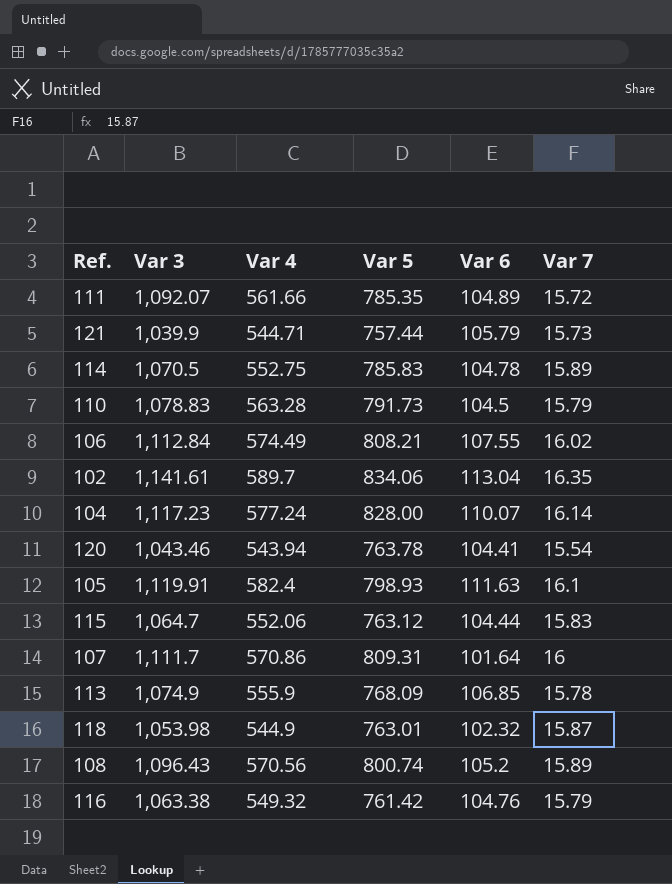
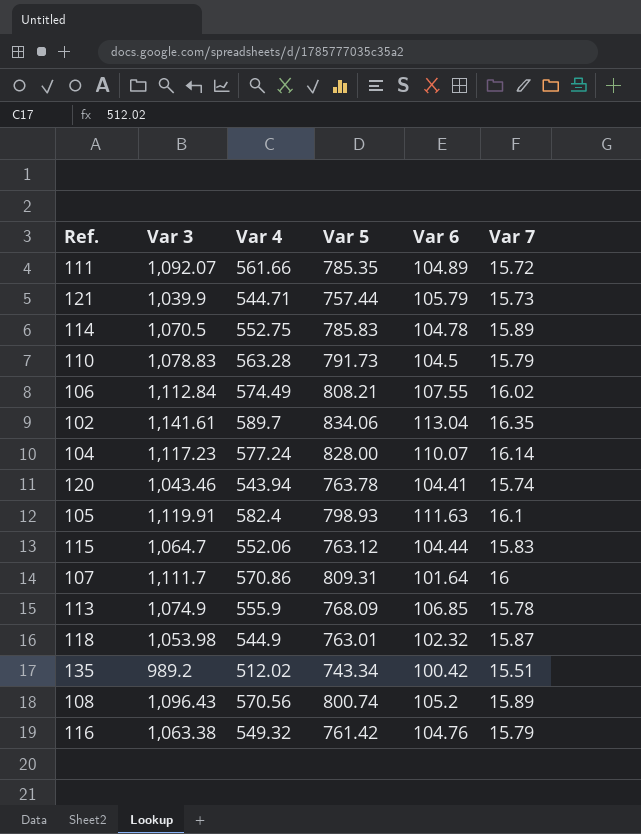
120 | Var 7: 15.54 -> 15.74
row 135: none -> 989.2 | 512.02 | 743.34 | 100.42 | 15.51

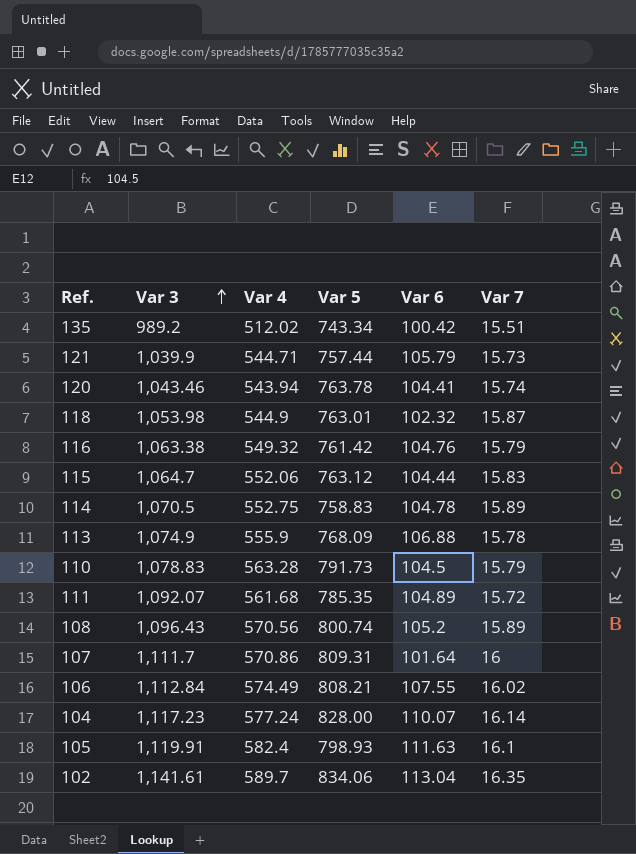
row order: none -> Var 3 ascending
114 | Var 5: 785.83 -> 758.83
113 | Var 6: 106.85 -> 106.88
111 | Var 4: 561.66 -> 561.68

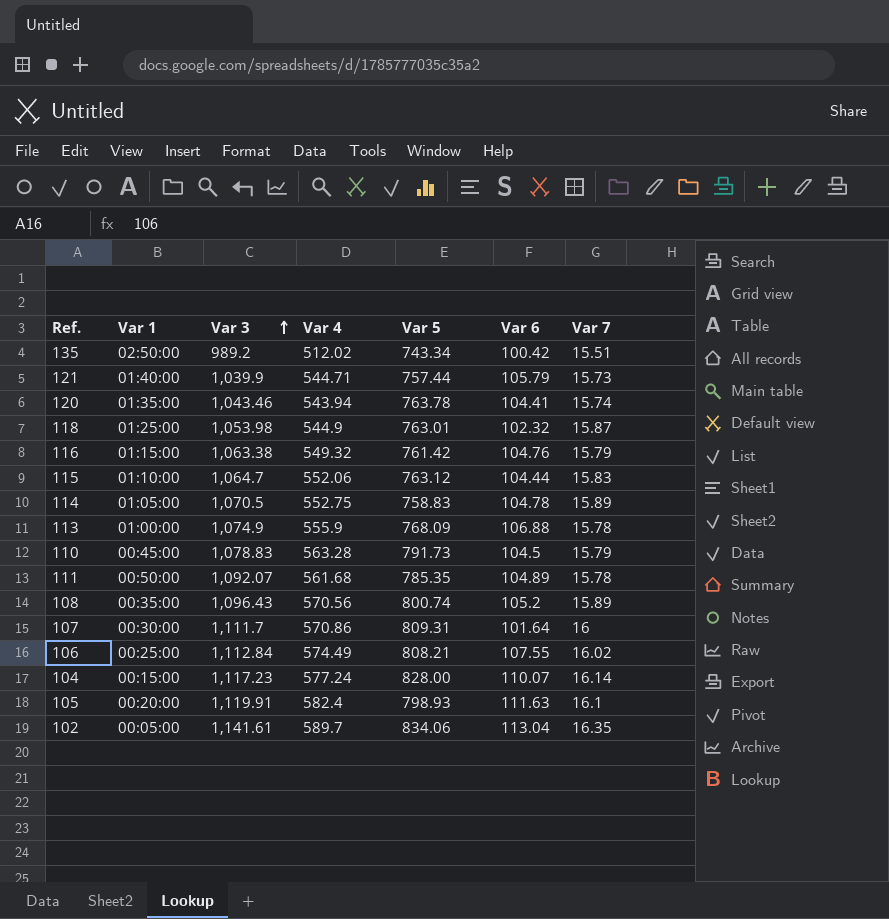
column Var 1 | position: none -> 2
111 | Var 7: 15.72 -> 15.78

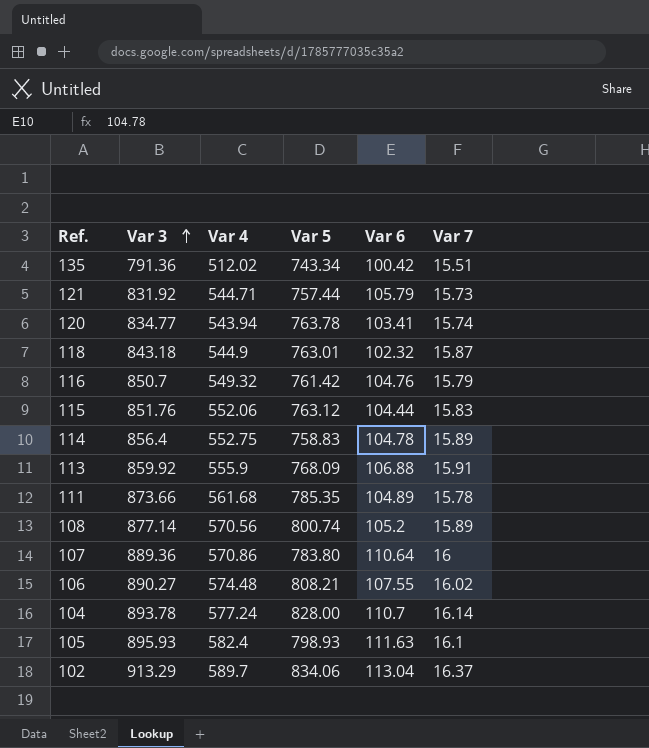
column Var 1 | position: 2 -> none
row 110: 00:45:00 | 1,078.83 | 563.28 | 791.73 | 104.5 | 15.79 -> none
135 | Var 3: 989.2 -> 791.36
121 | Var 3: 1,039.9 -> 831.92
120 | Var 3: 1,043.46 -> 834.77
120 | Var 6: 104.41 -> 103.41
118 | Var 3: 1,053.98 -> 843.18
116 | Var 3: 1,063.38 -> 850.7
115 | Var 3: 1,064.7 -> 851.76
114 | Var 3: 1,070.5 -> 856.4
113 | Var 3: 1,074.9 -> 859.92
113 | Var 7: 15.78 -> 15.91
111 | Var 3: 1,092.07 -> 873.66
108 | Var 3: 1,096.43 -> 877.14
107 | Var 3: 1,111.7 -> 889.36
107 | Var 5: 809.31 -> 783.80
107 | Var 6: 101.64 -> 110.64
106 | Var 3: 1,112.84 -> 890.27
106 | Var 4: 574.49 -> 574.48
104 | Var 3: 1,117.23 -> 893.78
104 | Var 6: 110.07 -> 110.7
105 | Var 3: 1,119.91 -> 895.93
102 | Var 3: 1,141.61 -> 913.29
102 | Var 7: 16.35 -> 16.37

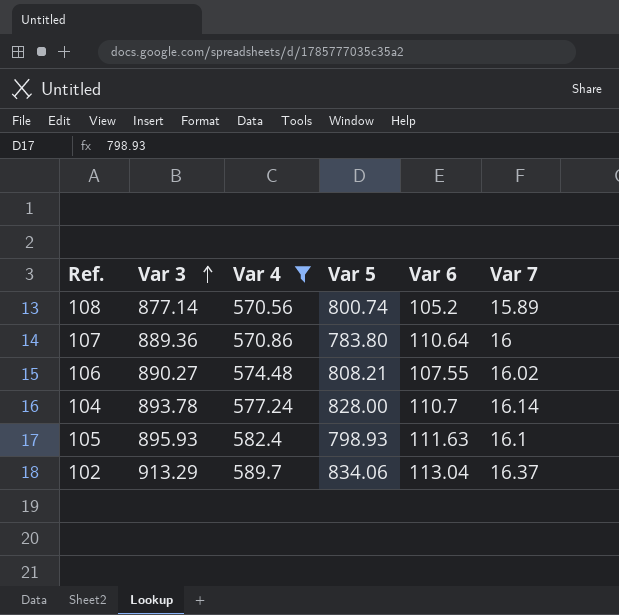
filter: none -> Var 4 >= 570.56

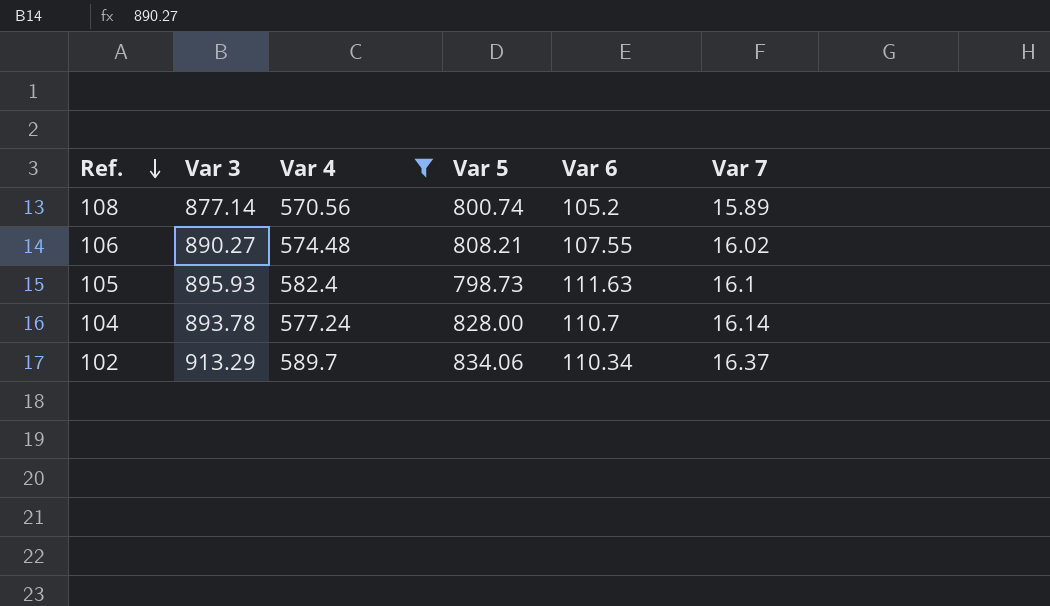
row order: Var 3 ascending -> Ref. descending
row 107: 889.36 | 570.86 | 783.80 | 110.64 | 16 -> none
105 | Var 5: 798.93 -> 798.73
102 | Var 6: 113.04 -> 110.34

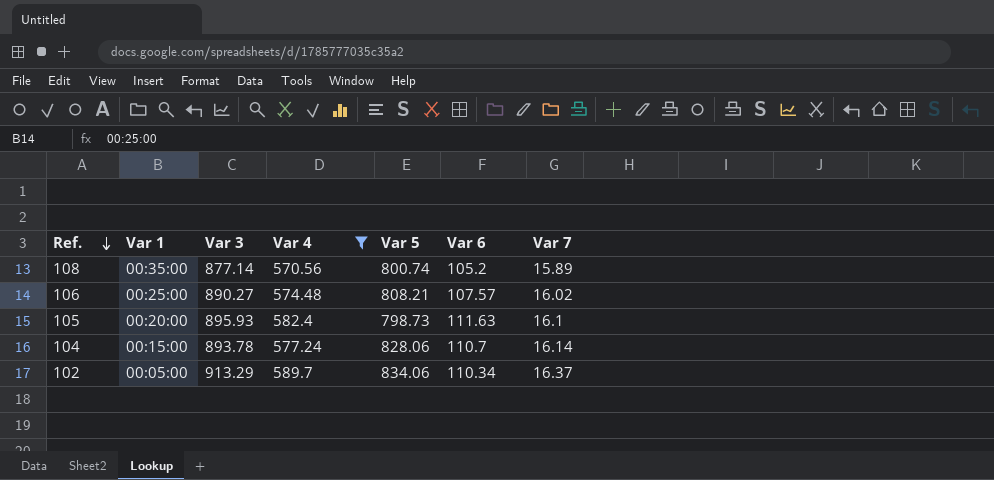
column Var 1 | position: none -> 2
106 | Var 6: 107.55 -> 107.57
104 | Var 5: 828.00 -> 828.06

